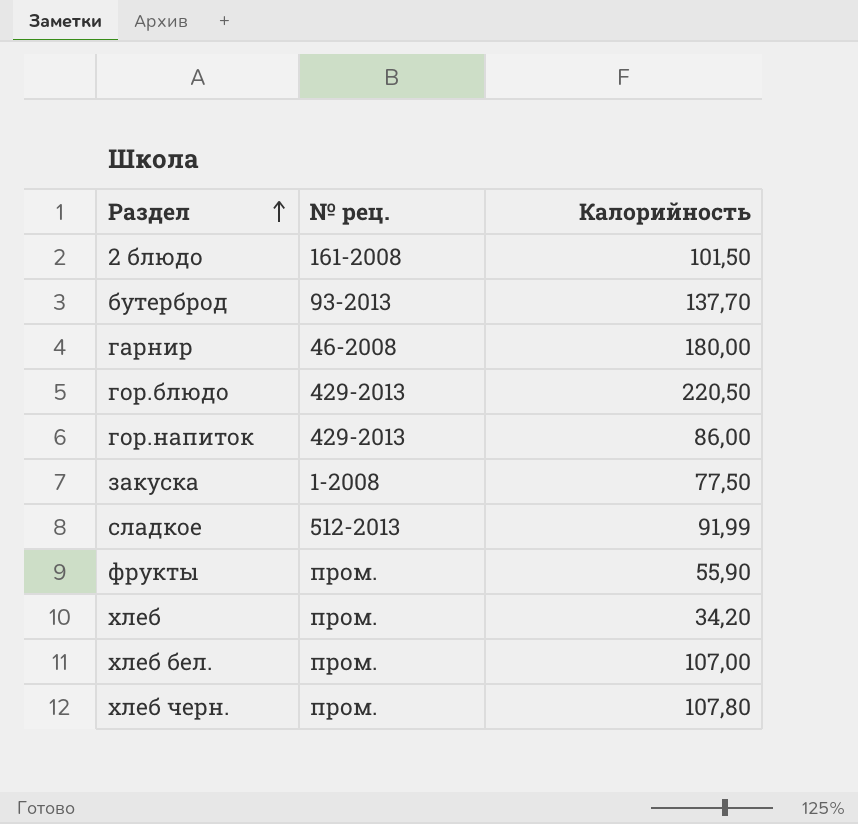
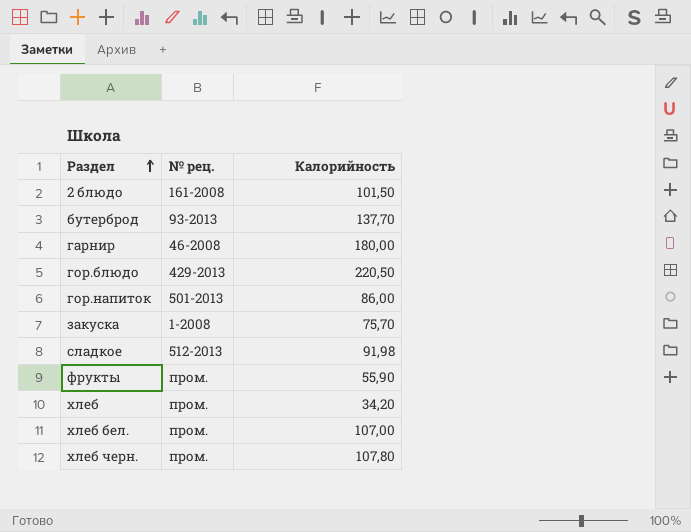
гор.напиток | № рец.: 429-2013 -> 501-2013
закуска | Калорийность: 77,50 -> 75,70
сладкое | Калорийность: 91,99 -> 91,98

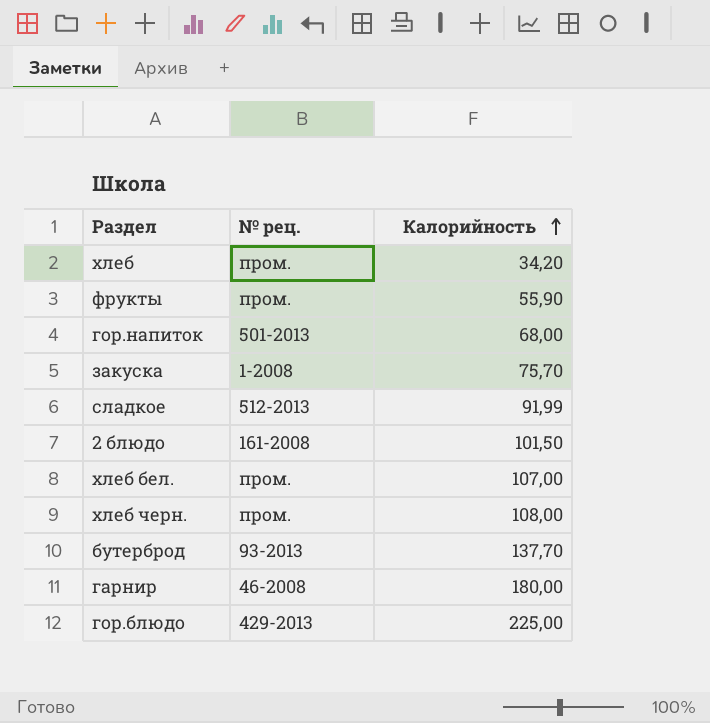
row order: Раздел ascending -> Калорийность ascending
гор.напиток | Калорийность: 86,00 -> 68,00
сладкое | Калорийность: 91,98 -> 91,99
хлеб черн. | Калорийность: 107,80 -> 108,00
гор.блюдо | Калорийность: 220,50 -> 225,00

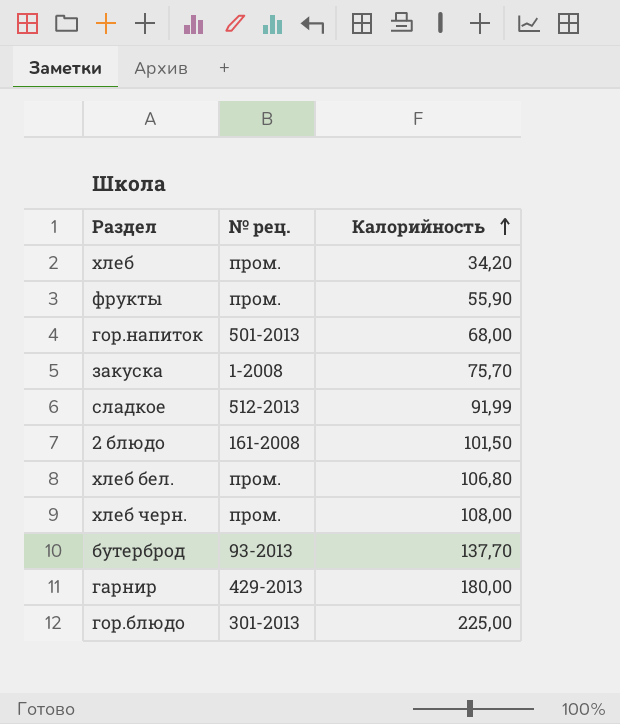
хлеб бел. | Калорийность: 107,00 -> 106,80
гарнир | № рец.: 46-2008 -> 429-2013
гор.блюдо | № рец.: 429-2013 -> 301-2013

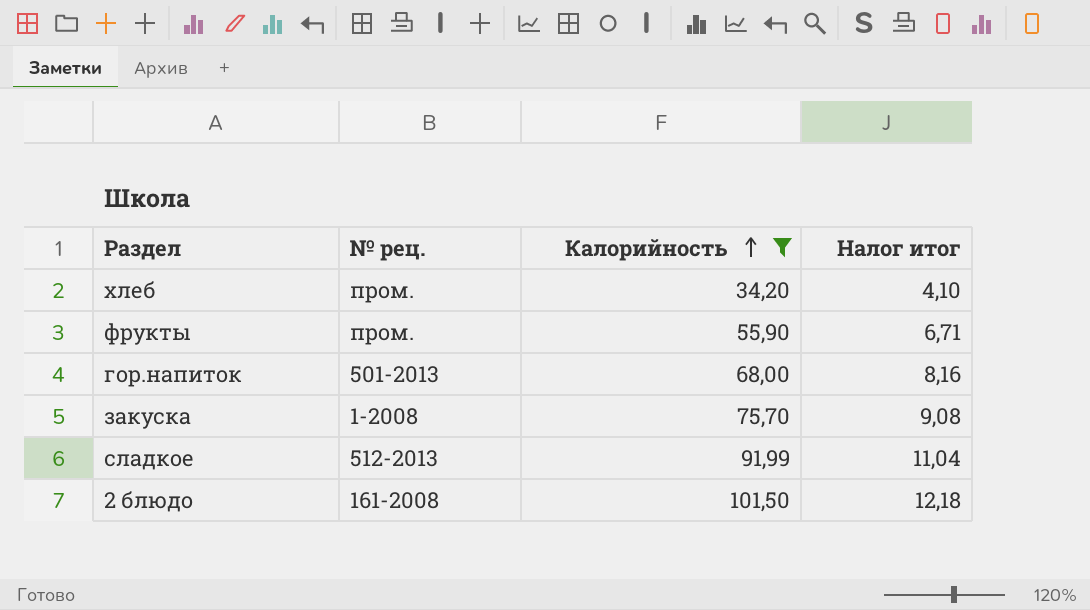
filter: none -> Калорийность <= 101,50
column Налог итог | formula: none -> [Калорийность] * 0,12

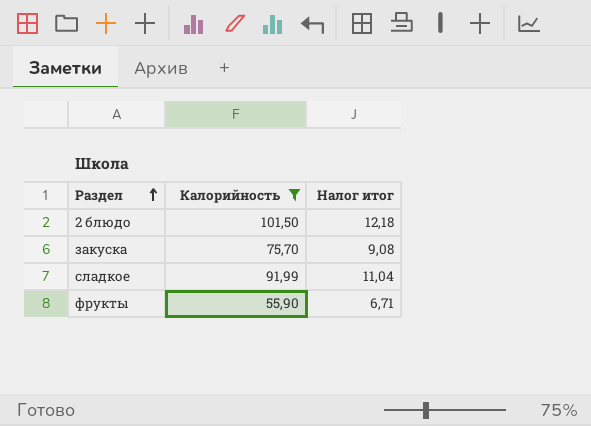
row order: Калорийность ascending -> Раздел ascending
column № рец. | position: 2 -> none
row хлеб: пром. | 34,20 | 4,10 -> none
row гор.напиток: 501-2013 | 68,00 | 8,16 -> none

